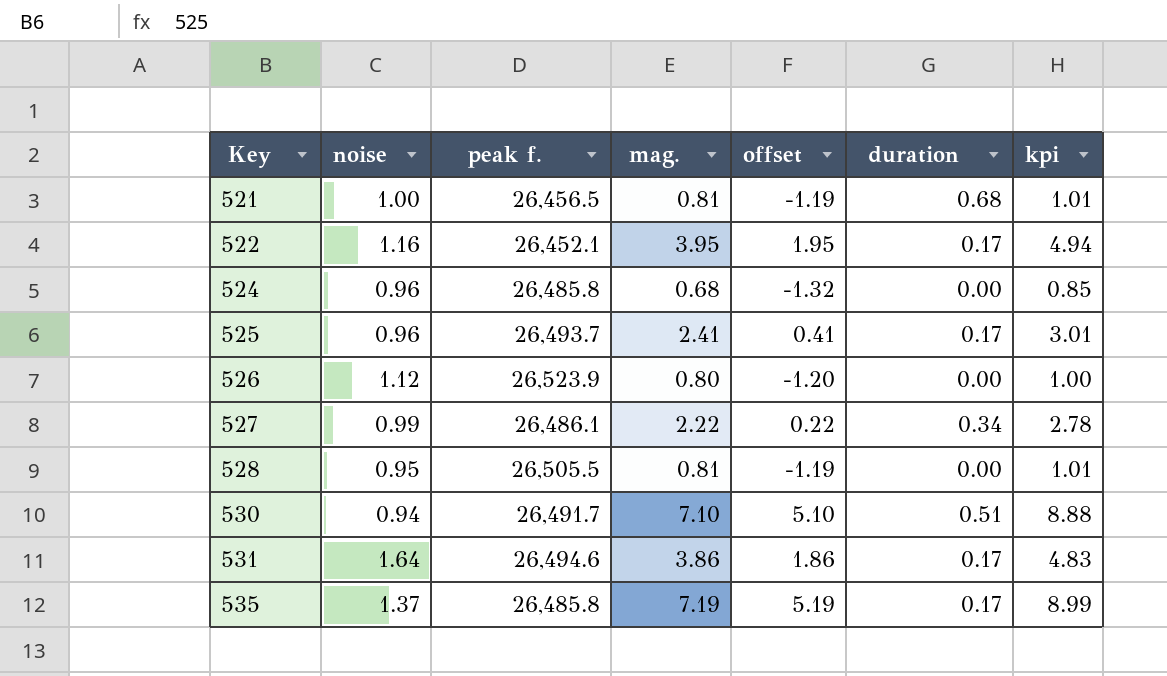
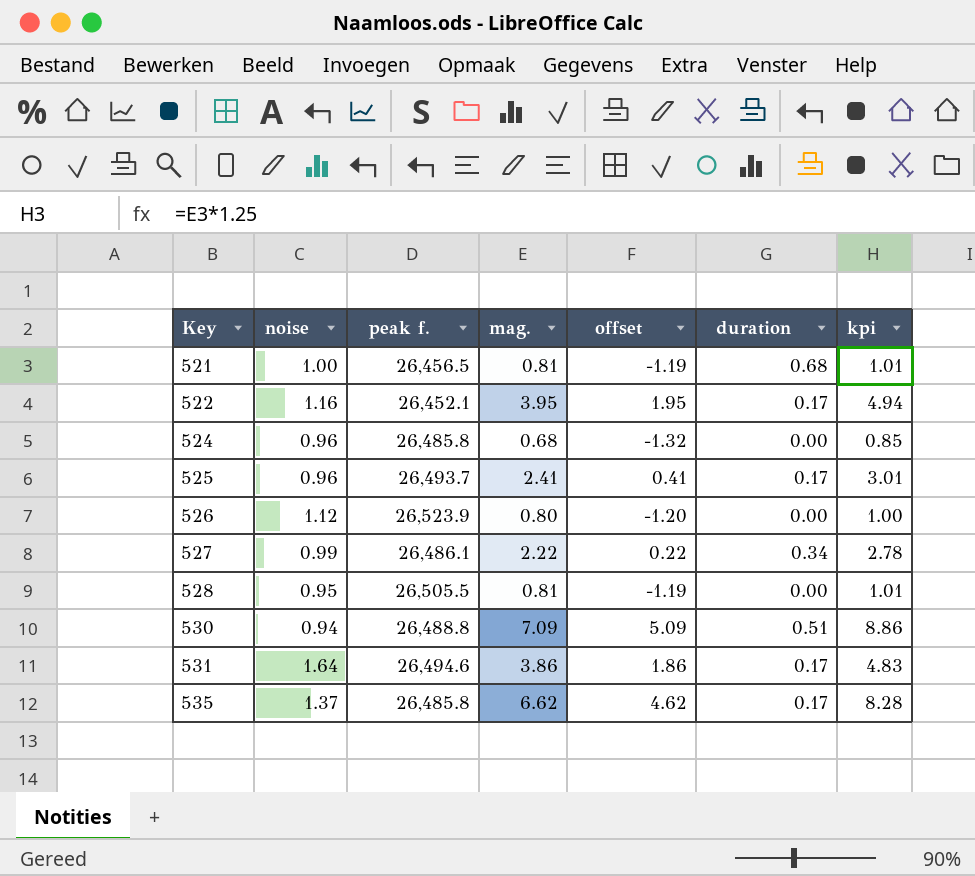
530 | peak f.: 26,491.7 -> 26,488.8
530 | mag.: 7.10 -> 7.09
530 | offset: 5.10 -> 5.09
530 | kpi: 8.88 -> 8.86
535 | mag.: 7.19 -> 6.62
535 | offset: 5.19 -> 4.62
535 | kpi: 8.99 -> 8.28

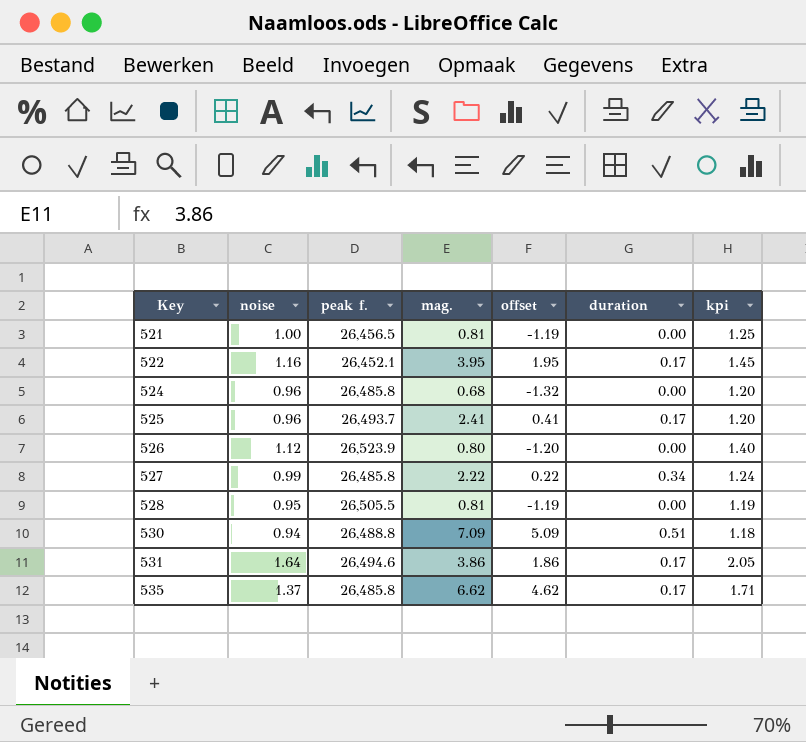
column kpi | formula: [mag.] * 1.25 -> [noise] * 1.25
521 | duration: 0.68 -> 0.00
527 | peak f.: 26,486.1 -> 26,485.8

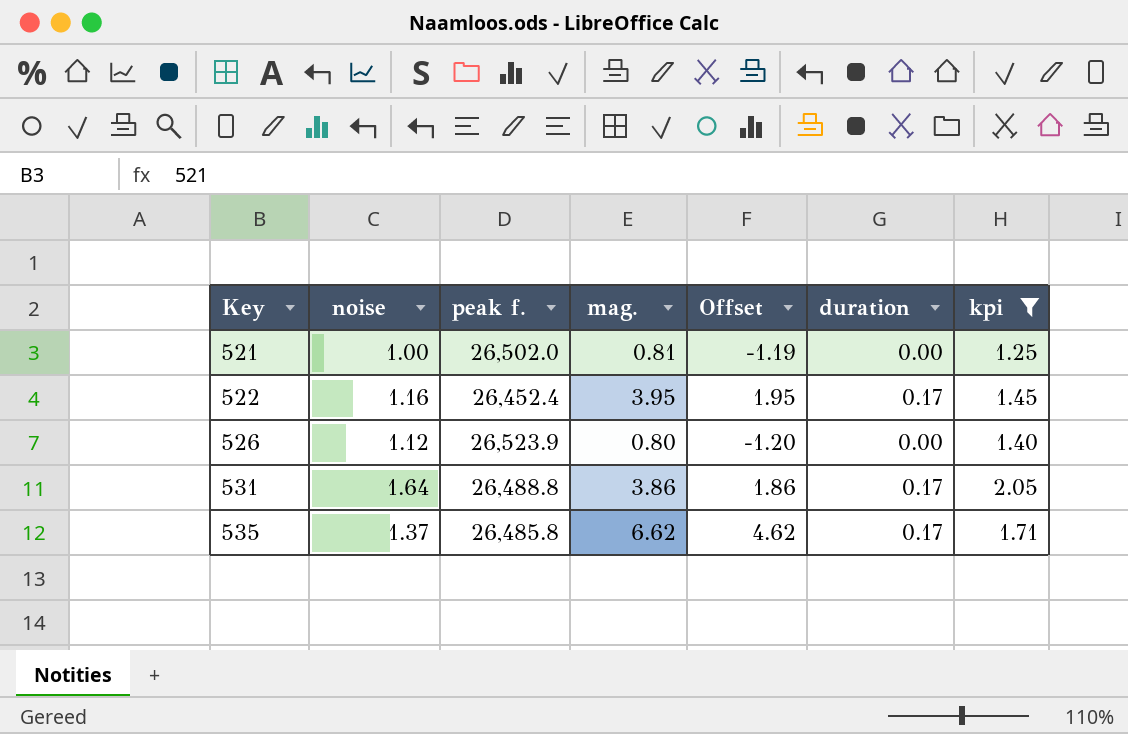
filter: none -> kpi >= 1.25
column name: offset -> Offset
521 | peak f.: 26,456.5 -> 26,502.0
522 | peak f.: 26,452.1 -> 26,452.4
531 | peak f.: 26,494.6 -> 26,488.8

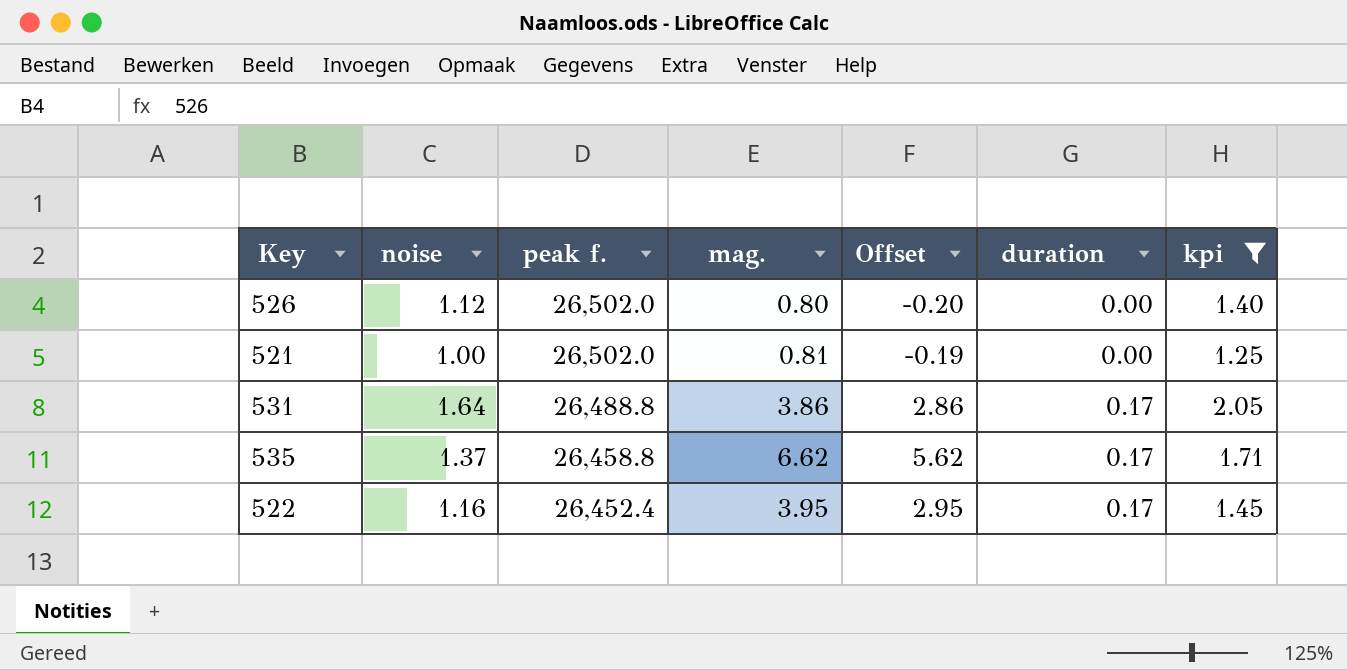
row order: Key ascending -> peak f. descending
column Offset | formula: [mag.] - 2 -> [mag.] - 1
526 | peak f.: 26,523.9 -> 26,502.0
535 | peak f.: 26,485.8 -> 26,458.8

